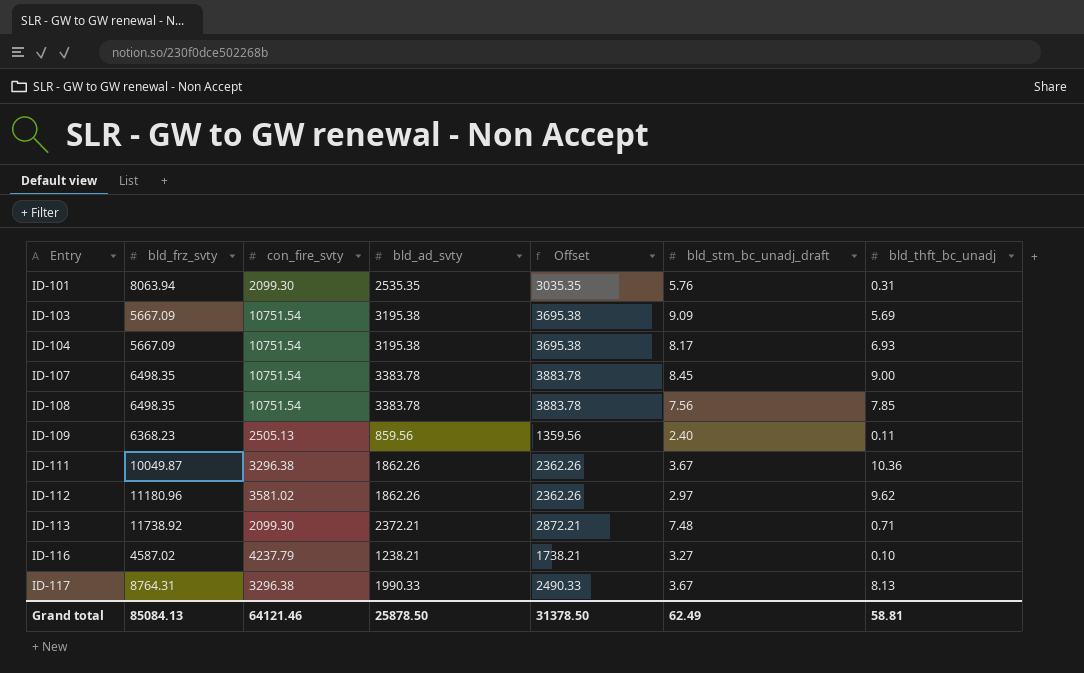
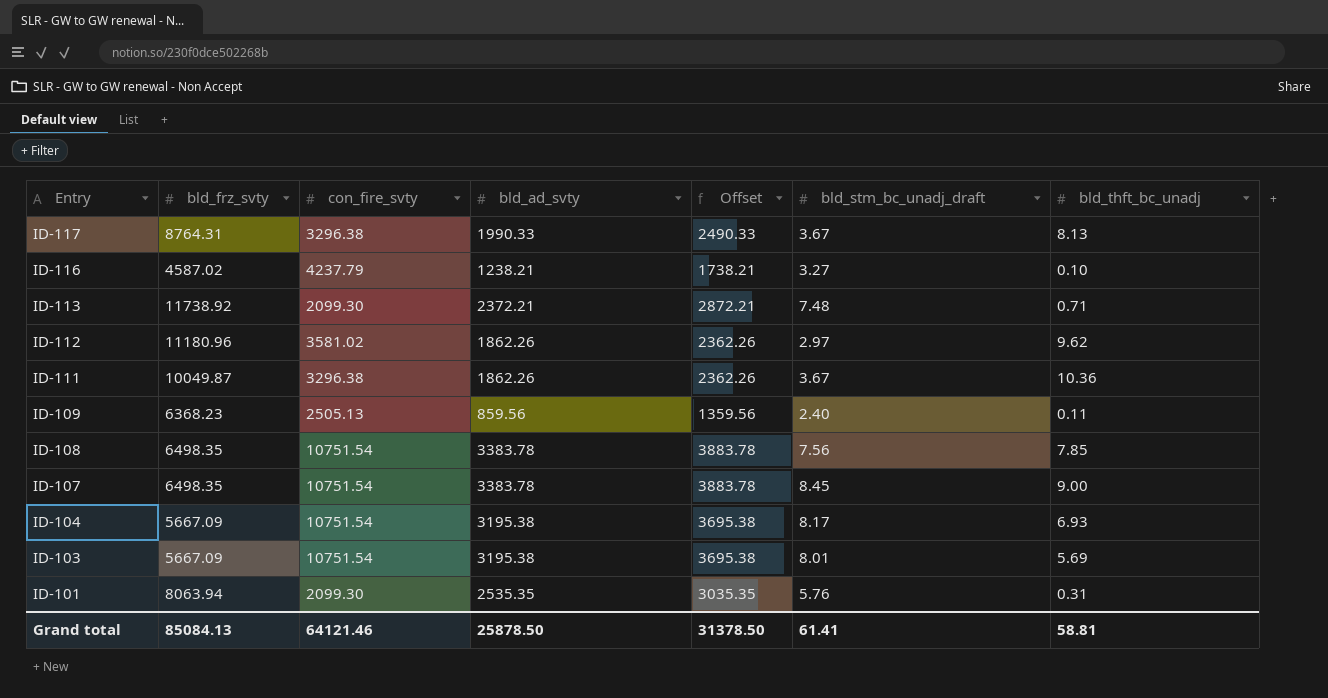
row order: Entry ascending -> Entry descending
ID-103 | bld_stm_bc_unadj_draft: 9.09 -> 8.01
Grand total | bld_stm_bc_unadj_draft: 62.49 -> 61.41

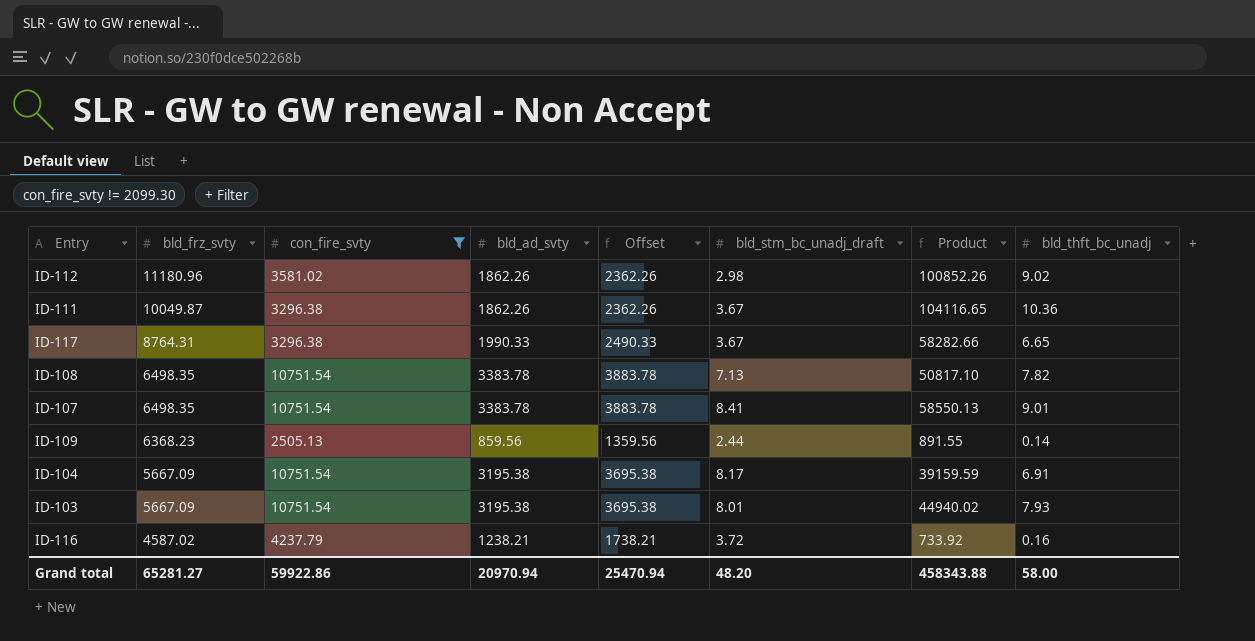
filter: none -> con_fire_svty != 2099.30
row order: Entry descending -> bld_frz_svty descending
column Product | formula: none -> [bld_frz_svty] * [bld_thft_bc_unadj]
ID-112 | bld_stm_bc_unadj_draft: 2.97 -> 2.98
ID-112 | bld_thft_bc_unadj: 9.62 -> 9.02
ID-117 | bld_thft_bc_unadj: 8.13 -> 6.65
ID-108 | bld_stm_bc_unadj_draft: 7.56 -> 7.13
ID-108 | bld_thft_bc_unadj: 7.85 -> 7.82
ID-107 | bld_stm_bc_unadj_draft: 8.45 -> 8.41
ID-107 | bld_thft_bc_unadj: 9.00 -> 9.01
ID-109 | bld_stm_bc_unadj_draft: 2.40 -> 2.44
ID-109 | bld_thft_bc_unadj: 0.11 -> 0.14
ID-104 | bld_thft_bc_unadj: 6.93 -> 6.91
ID-103 | bld_thft_bc_unadj: 5.69 -> 7.93
ID-116 | bld_stm_bc_unadj_draft: 3.27 -> 3.72
ID-116 | bld_thft_bc_unadj: 0.10 -> 0.16
Grand total | bld_frz_svty: 85084.13 -> 65281.27
Grand total | con_fire_svty: 64121.46 -> 59922.86
Grand total | bld_ad_svty: 25878.50 -> 20970.94
Grand total | Offset: 31378.50 -> 25470.94
Grand total | bld_stm_bc_unadj_draft: 61.41 -> 48.20
Grand total | bld_thft_bc_unadj: 58.81 -> 58.00

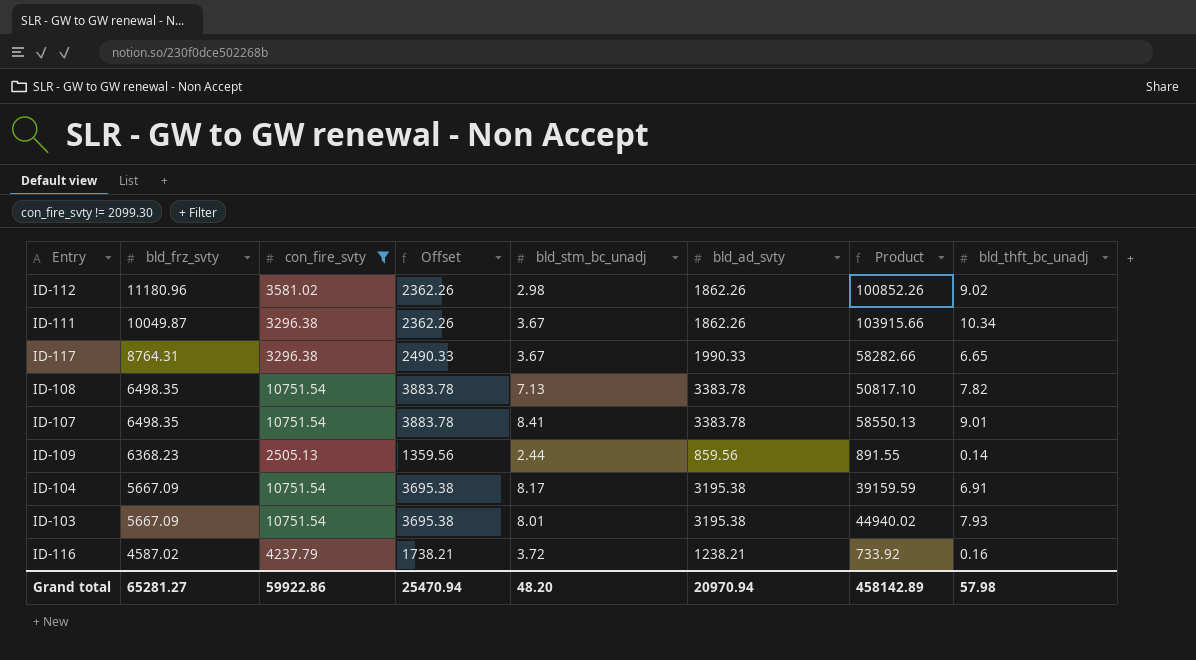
column name: bld_stm_bc_unadj_draft -> bld_stm_bc_unadj
column bld_ad_svty | position: 4 -> 6
ID-111 | Product: 104116.65 -> 103915.66
ID-111 | bld_thft_bc_unadj: 10.36 -> 10.34
Grand total | Product: 458343.88 -> 458142.89
Grand total | bld_thft_bc_unadj: 58.00 -> 57.98

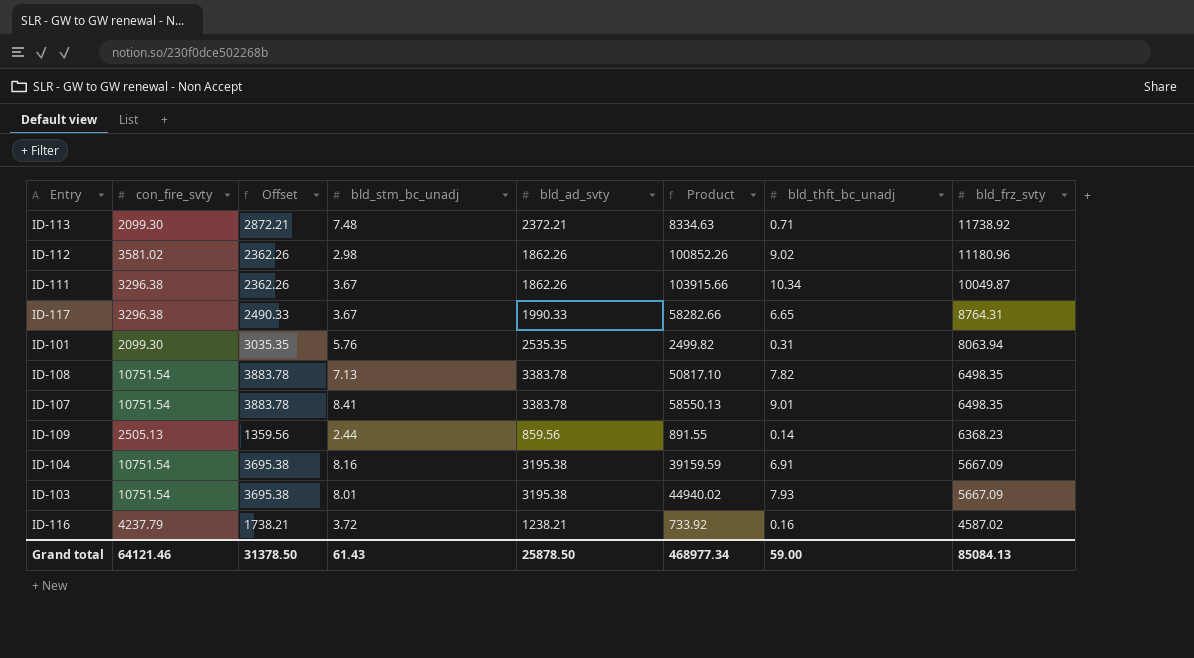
filter: con_fire_svty != 2099.30 -> none
column bld_frz_svty | position: 2 -> 8
ID-104 | bld_stm_bc_unadj: 8.17 -> 8.16
Grand total | con_fire_svty: 59922.86 -> 64121.46
Grand total | Offset: 25470.94 -> 31378.50
Grand total | bld_stm_bc_unadj: 48.20 -> 61.43
Grand total | bld_ad_svty: 20970.94 -> 25878.50
Grand total | Product: 458142.89 -> 468977.34
Grand total | bld_thft_bc_unadj: 57.98 -> 59.00
Grand total | bld_frz_svty: 65281.27 -> 85084.13

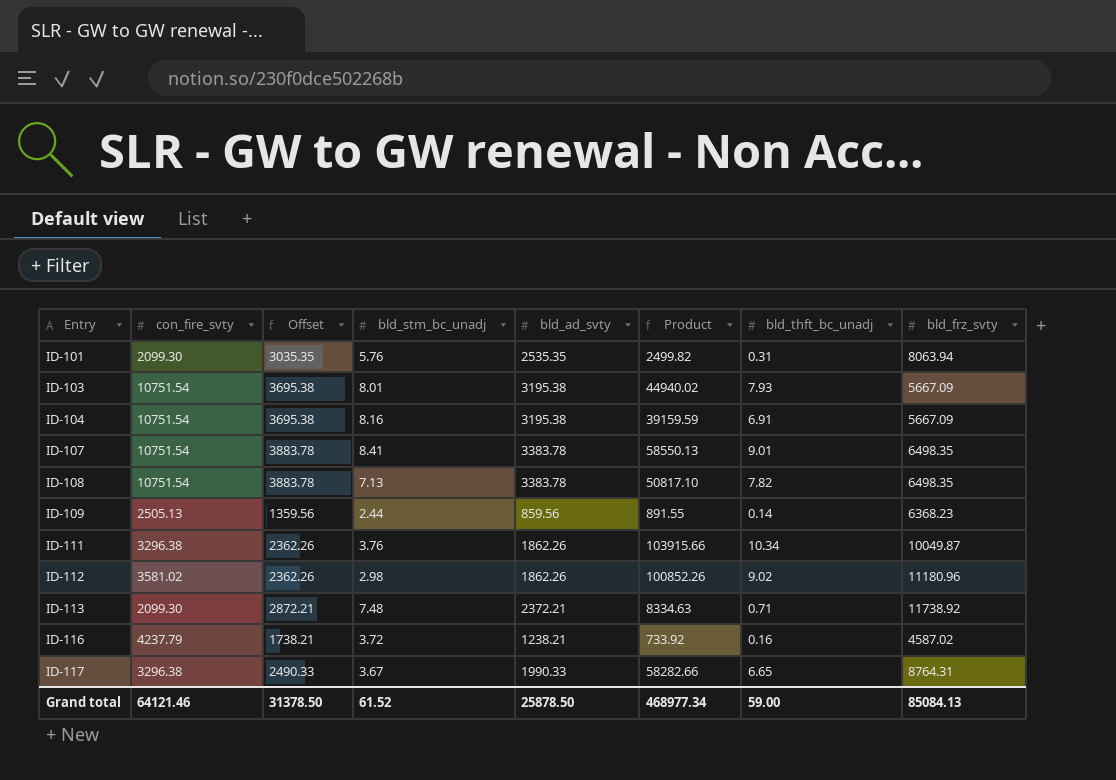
row order: bld_frz_svty descending -> Entry ascending
ID-111 | bld_stm_bc_unadj: 3.67 -> 3.76
Grand total | bld_stm_bc_unadj: 61.43 -> 61.52

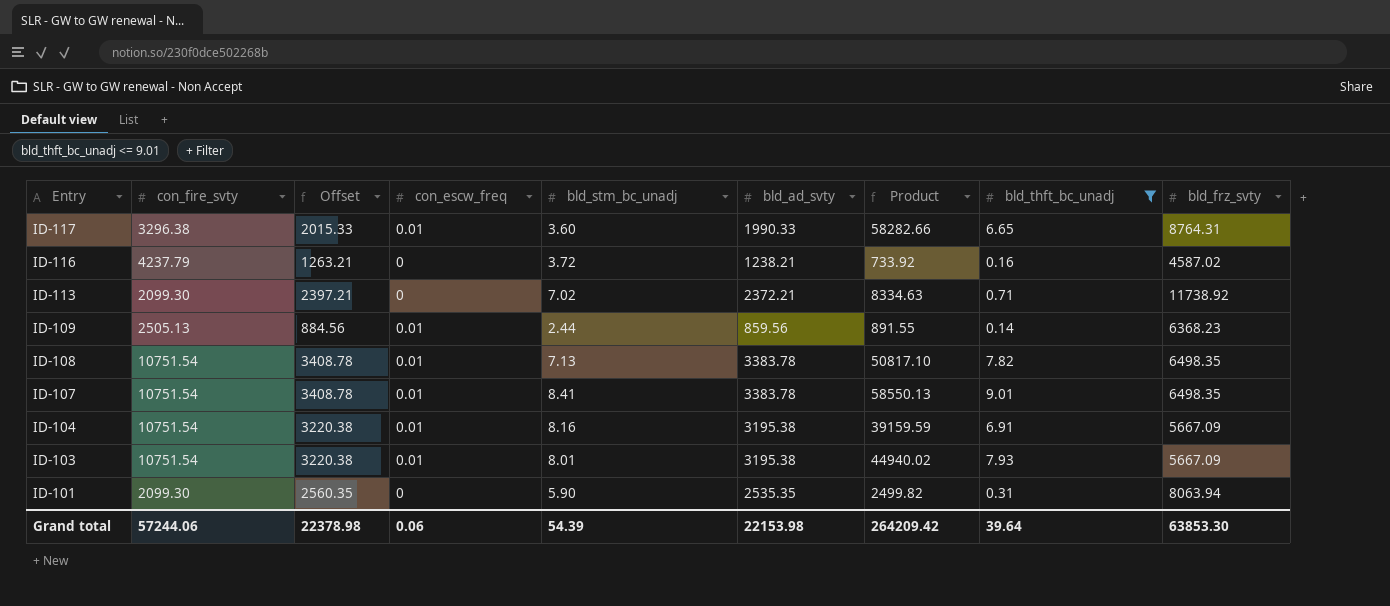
filter: none -> bld_thft_bc_unadj <= 9.01
row order: Entry ascending -> Entry descending
column Offset | formula: [bld_ad_svty] + 500 -> [bld_ad_svty] + 25
column con_escw_freq | position: none -> 4
ID-117 | bld_stm_bc_unadj: 3.67 -> 3.60
ID-113 | bld_stm_bc_unadj: 7.48 -> 7.02
ID-101 | bld_stm_bc_unadj: 5.76 -> 5.90
Grand total | con_fire_svty: 64121.46 -> 57244.06
Grand total | Offset: 31378.50 -> 22378.98
Grand total | bld_stm_bc_unadj: 61.52 -> 54.39
Grand total | bld_ad_svty: 25878.50 -> 22153.98
Grand total | Product: 468977.34 -> 264209.42
Grand total | bld_thft_bc_unadj: 59.00 -> 39.64
Grand total | bld_frz_svty: 85084.13 -> 63853.30

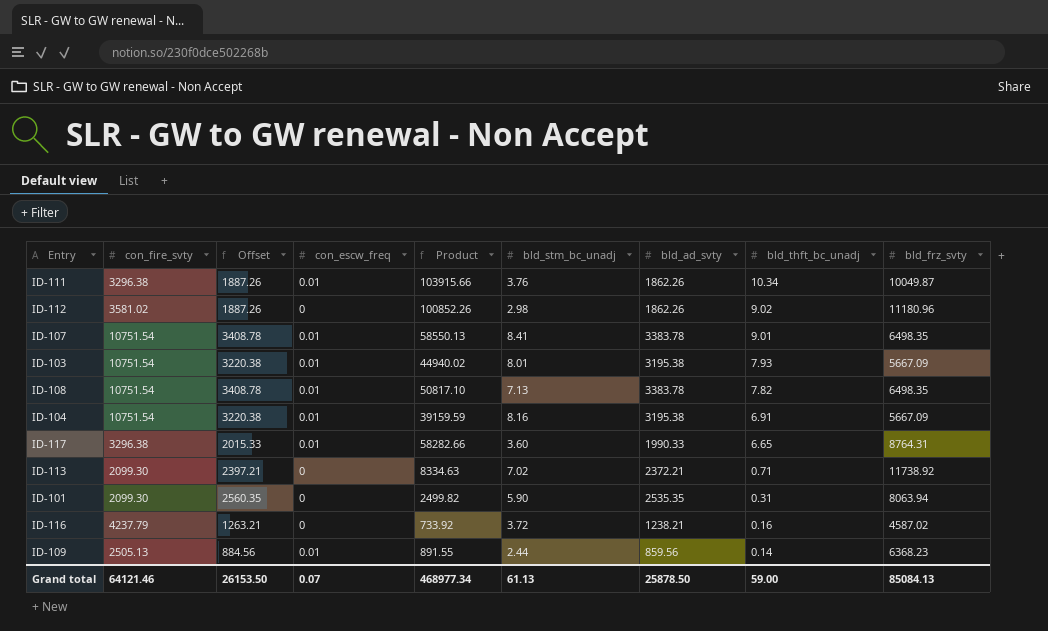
filter: bld_thft_bc_unadj <= 9.01 -> none
row order: Entry descending -> bld_thft_bc_unadj descending
column Product | position: 7 -> 5
Grand total | con_fire_svty: 57244.06 -> 64121.46
Grand total | Offset: 22378.98 -> 26153.50
Grand total | con_escw_freq: 0.06 -> 0.07
Grand total | Product: 264209.42 -> 468977.34
Grand total | bld_stm_bc_unadj: 54.39 -> 61.13
Grand total | bld_ad_svty: 22153.98 -> 25878.50
Grand total | bld_thft_bc_unadj: 39.64 -> 59.00
Grand total | bld_frz_svty: 63853.30 -> 85084.13

